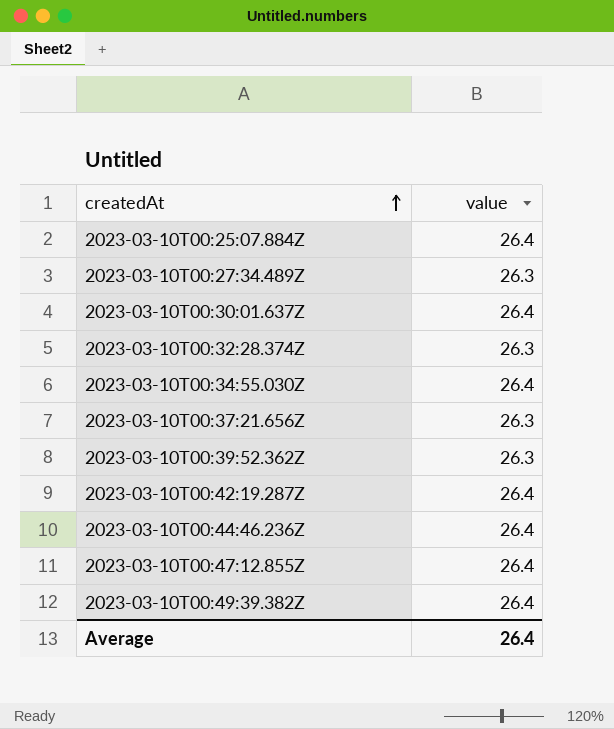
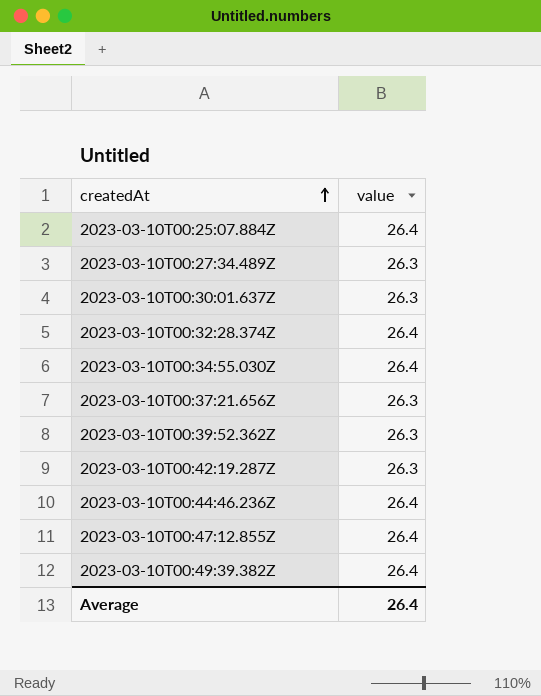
2023-03-10T00:30:01.637Z | value: 26.4 -> 26.3
2023-03-10T00:32:28.374Z | value: 26.3 -> 26.4
2023-03-10T00:42:19.287Z | value: 26.4 -> 26.3

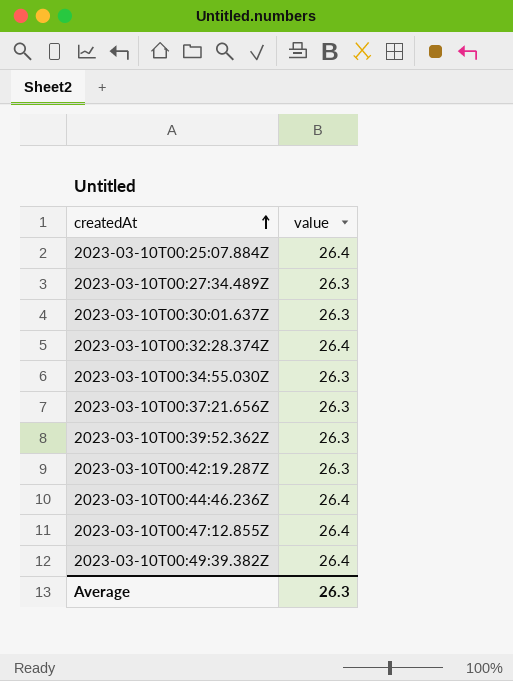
2023-03-10T00:34:55.030Z | value: 26.4 -> 26.3
Average | value: 26.4 -> 26.3

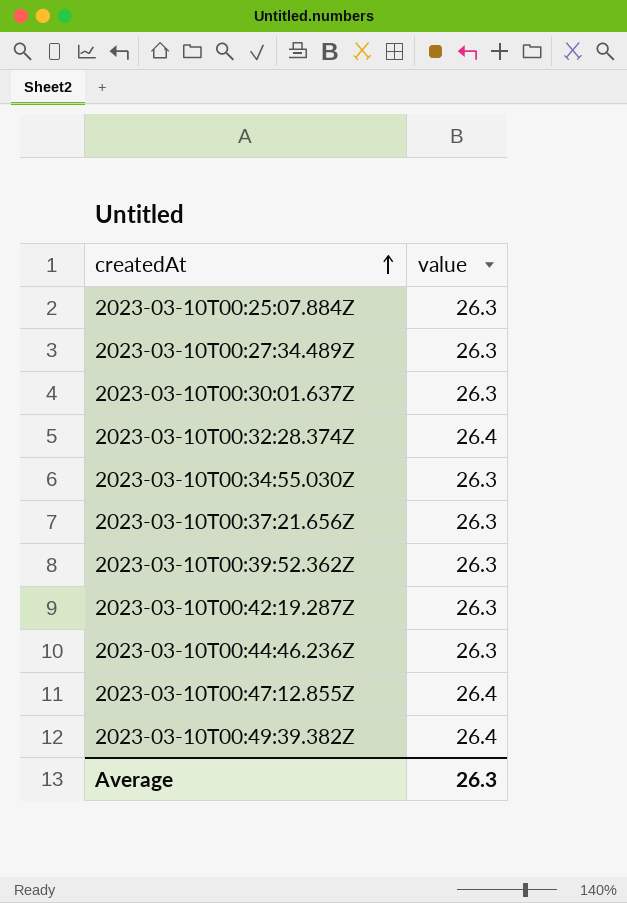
2023-03-10T00:25:07.884Z | value: 26.4 -> 26.3
2023-03-10T00:44:46.236Z | value: 26.4 -> 26.3

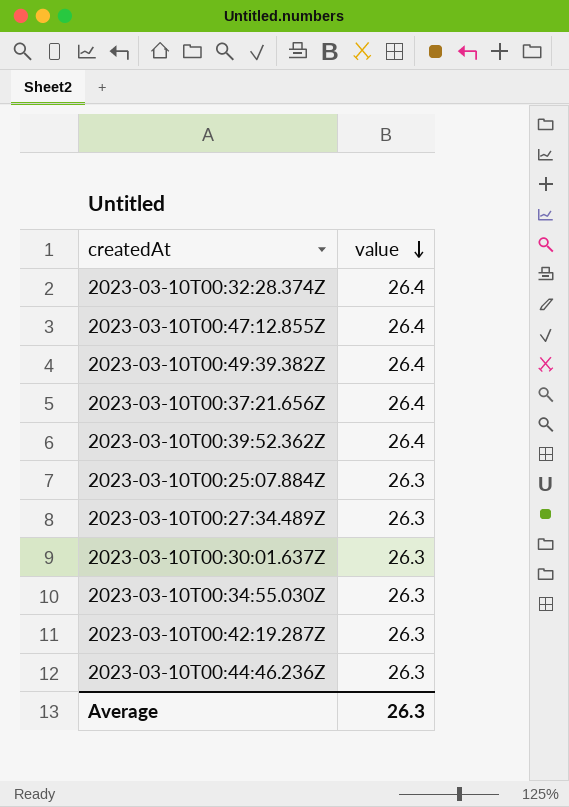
row order: createdAt ascending -> value descending
2023-03-10T00:37:21.656Z | value: 26.3 -> 26.4
2023-03-10T00:39:52.362Z | value: 26.3 -> 26.4

